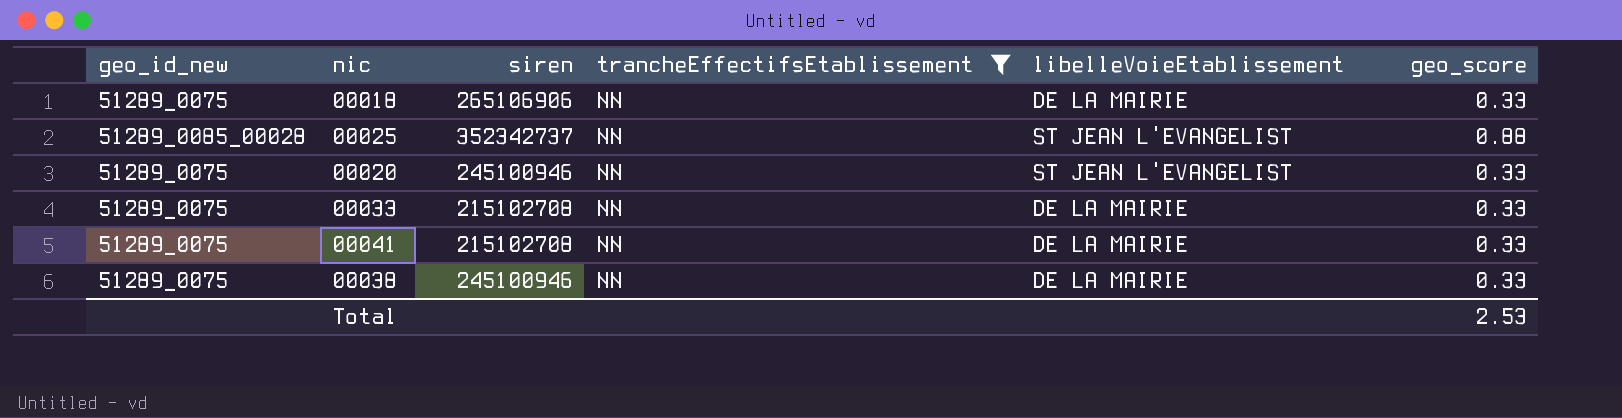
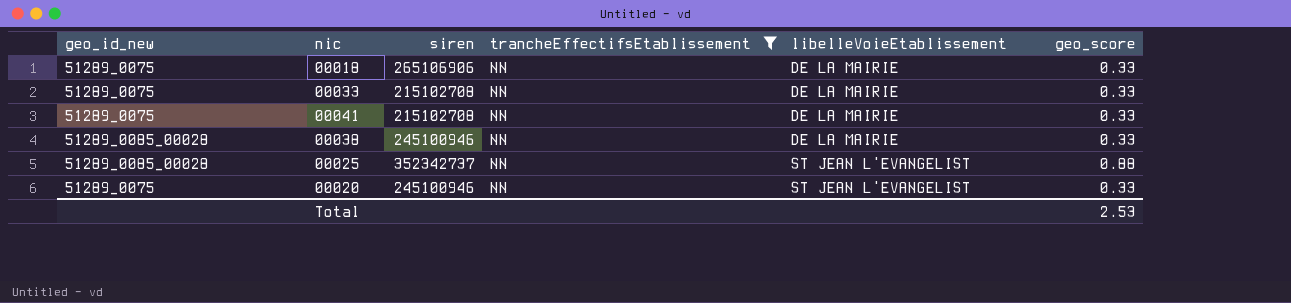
row order: none -> libelleVoieEtablissement ascending
00038 | geo_id_new: 51289_0075 -> 51289_0085_00028

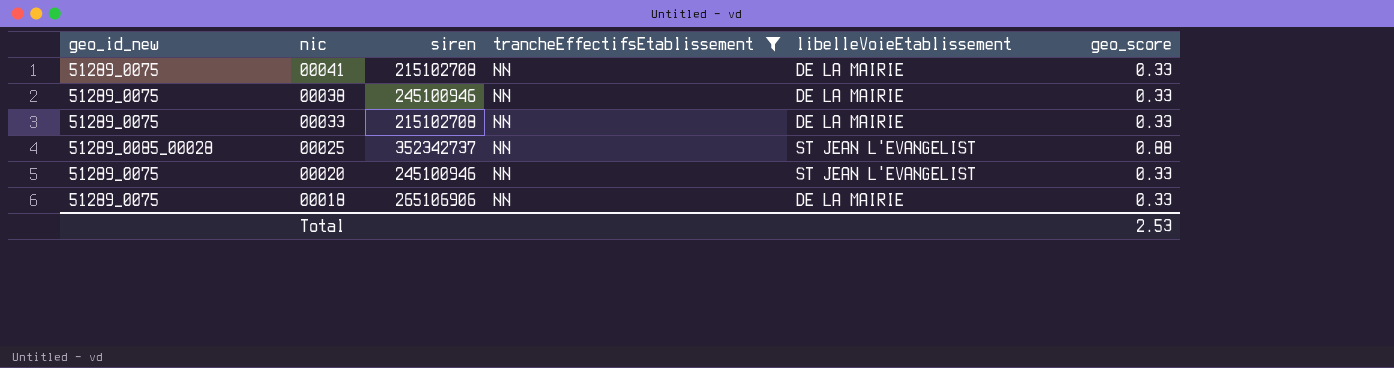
row order: libelleVoieEtablissement ascending -> nic descending
00038 | geo_id_new: 51289_0085_00028 -> 51289_0075

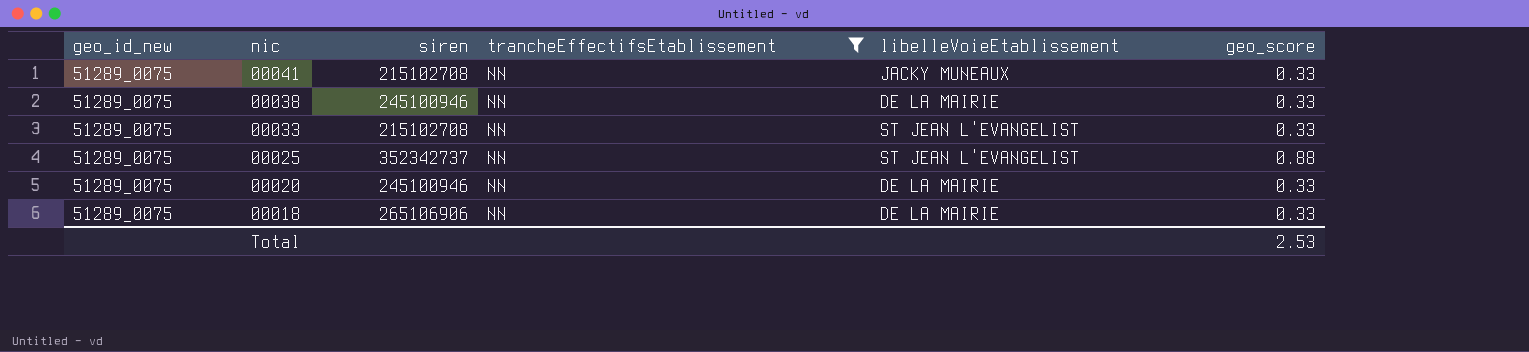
00041 | libelleVoieEtablissement: DE LA MAIRIE -> JACKY MUNEAUX
00033 | libelleVoieEtablissement: DE LA MAIRIE -> ST JEAN L'EVANGELIST
00025 | geo_id_new: 51289_0085_00028 -> 51289_0075
00020 | libelleVoieEtablissement: ST JEAN L'EVANGELIST -> DE LA MAIRIE

